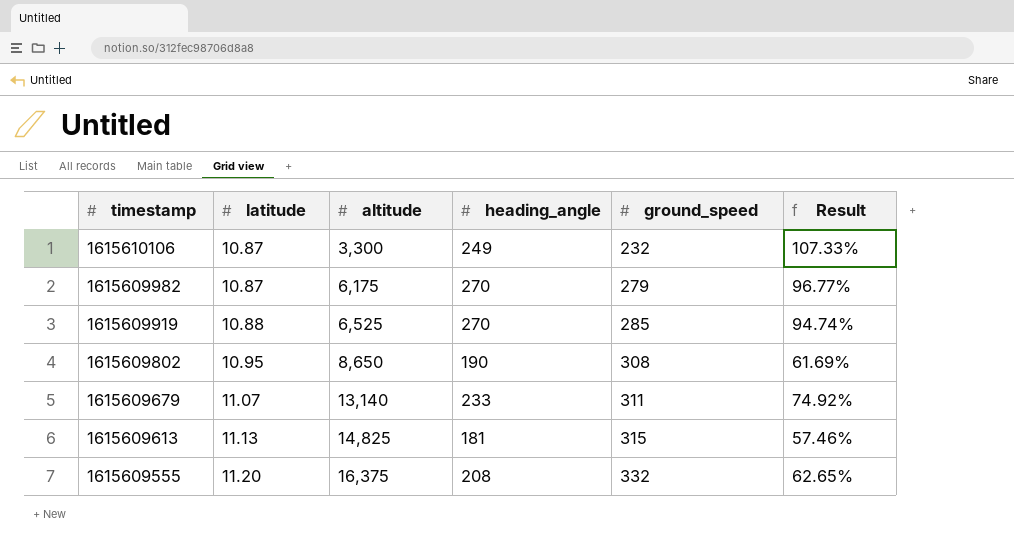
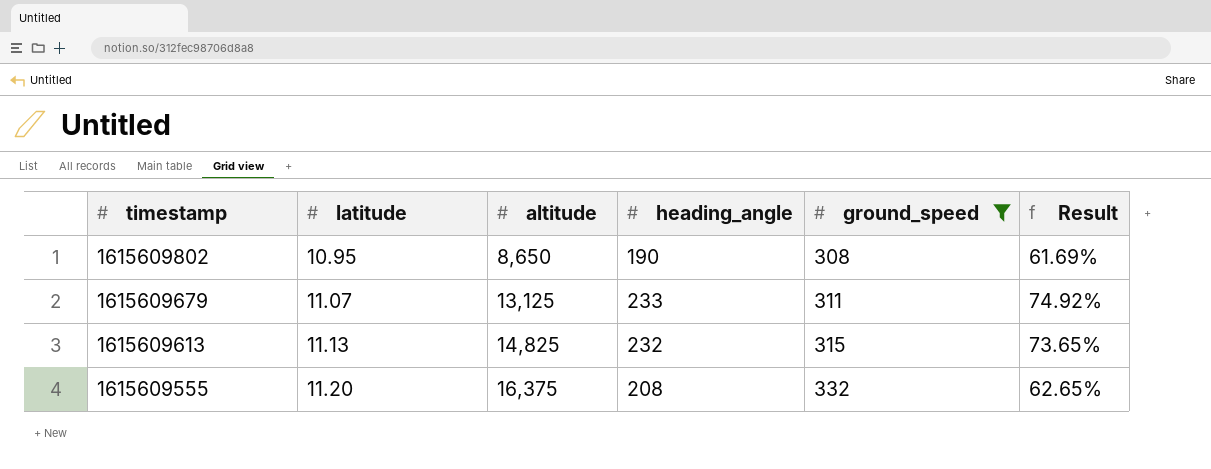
filter: none -> ground_speed >= 308
1615609679 | altitude: 13,140 -> 13,125
1615609613 | heading_angle: 181 -> 232
1615609613 | Result: 57.46% -> 73.65%

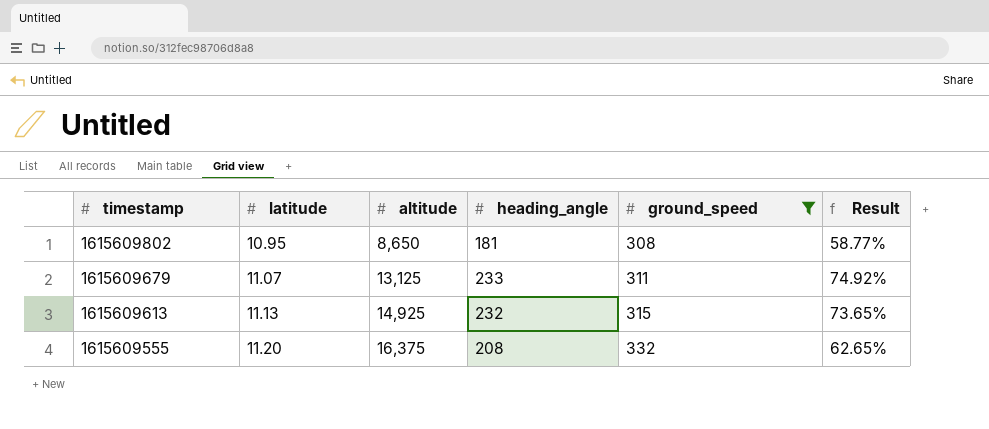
1615609802 | heading_angle: 190 -> 181
1615609802 | Result: 61.69% -> 58.77%
1615609613 | altitude: 14,825 -> 14,925

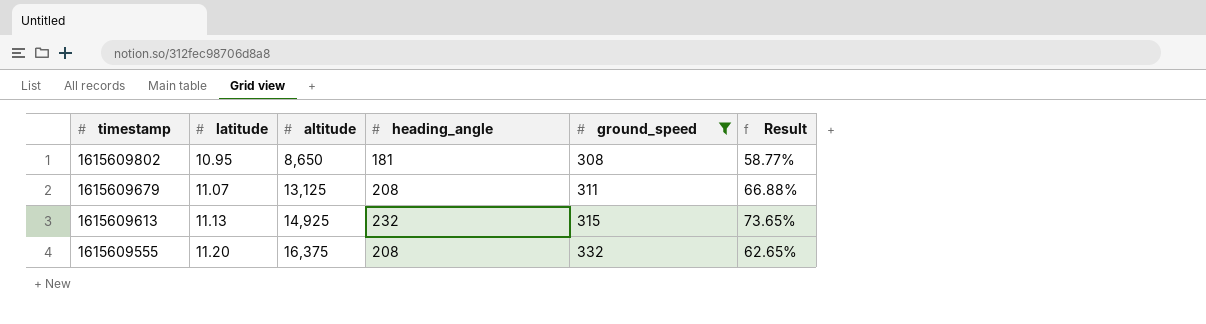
1615609679 | heading_angle: 233 -> 208
1615609679 | Result: 74.92% -> 66.88%

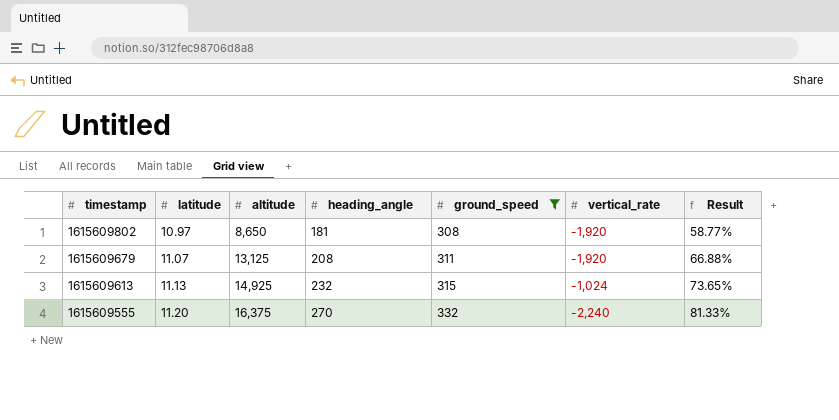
column vertical_rate | position: none -> 6
1615609802 | latitude: 10.95 -> 10.97
1615609555 | heading_angle: 208 -> 270
1615609555 | Result: 62.65% -> 81.33%

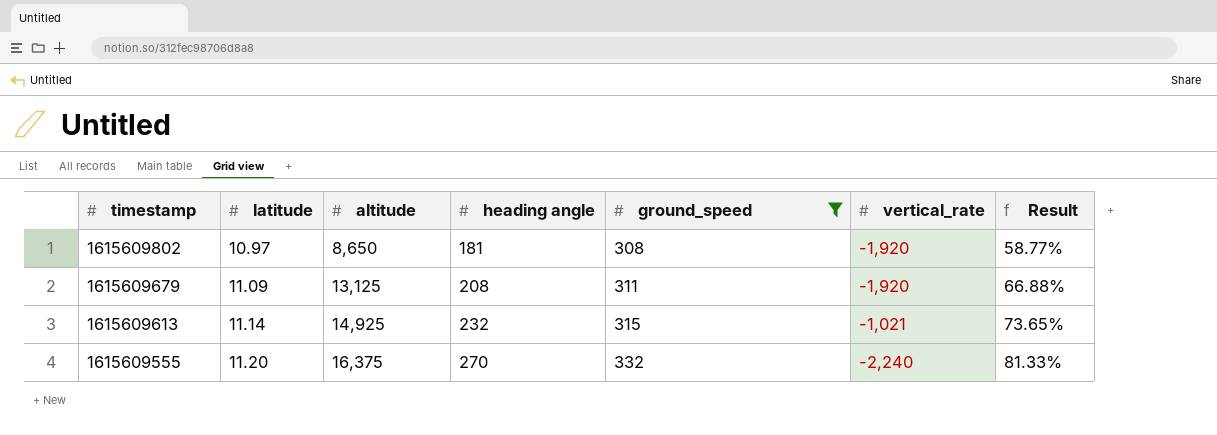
column name: heading_angle -> heading angle
1615609679 | latitude: 11.07 -> 11.09
1615609613 | latitude: 11.13 -> 11.14
1615609613 | vertical_rate: -1,024 -> -1,021

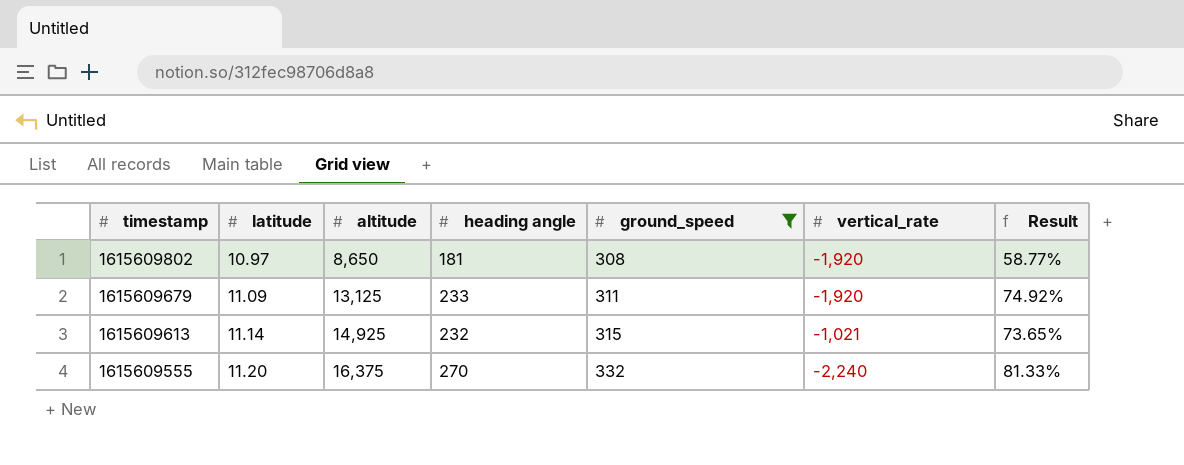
1615609679 | heading angle: 208 -> 233
1615609679 | Result: 66.88% -> 74.92%

